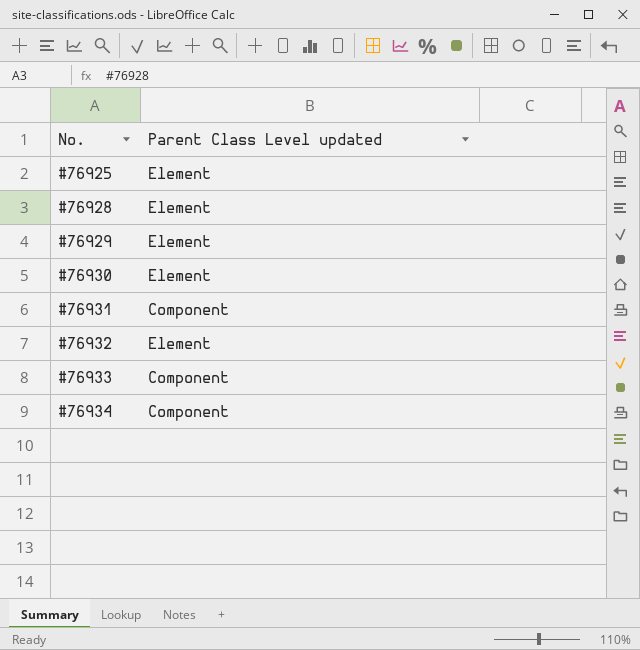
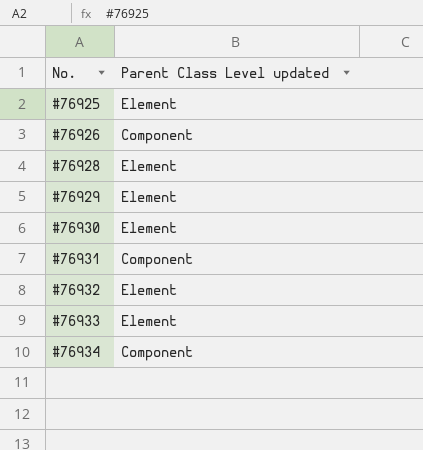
row #76926: none -> Component
#76933 | Parent Class Level updated: Component -> Element

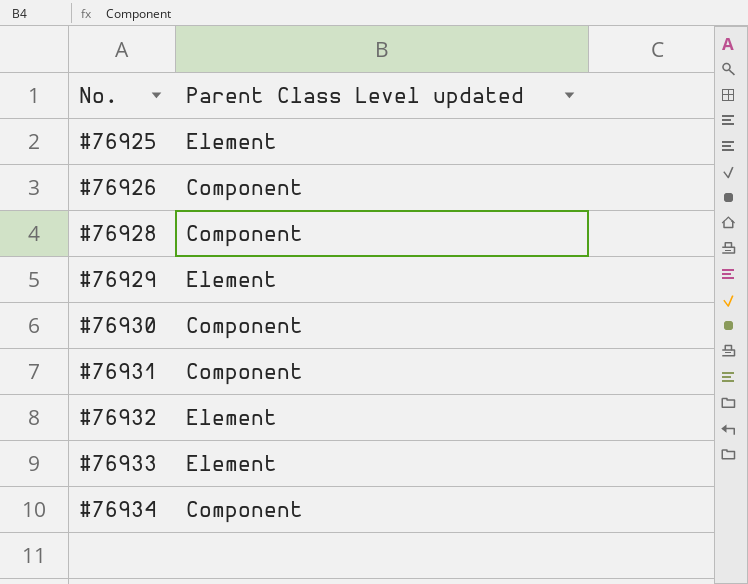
#76928 | Parent Class Level updated: Element -> Component
#76930 | Parent Class Level updated: Element -> Component

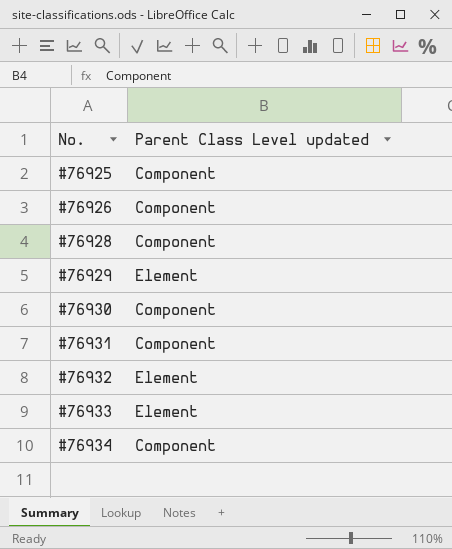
#76925 | Parent Class Level updated: Element -> Component

